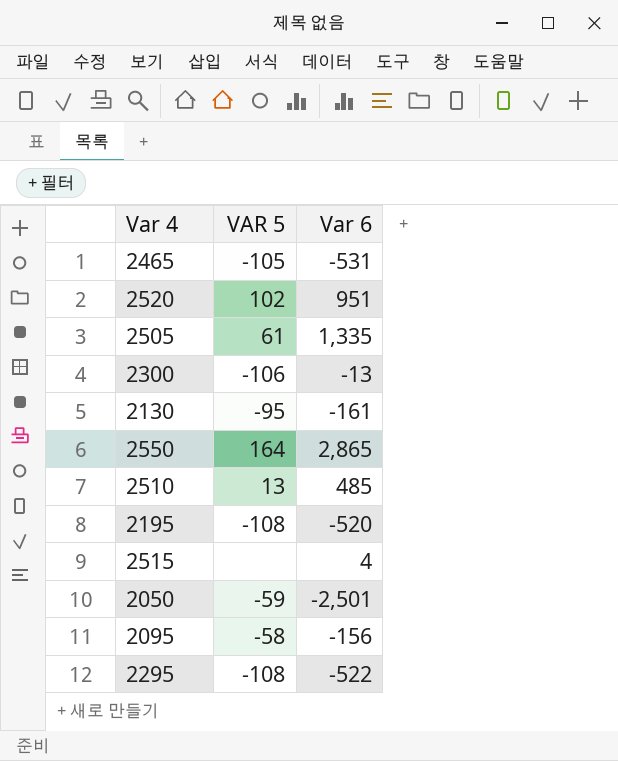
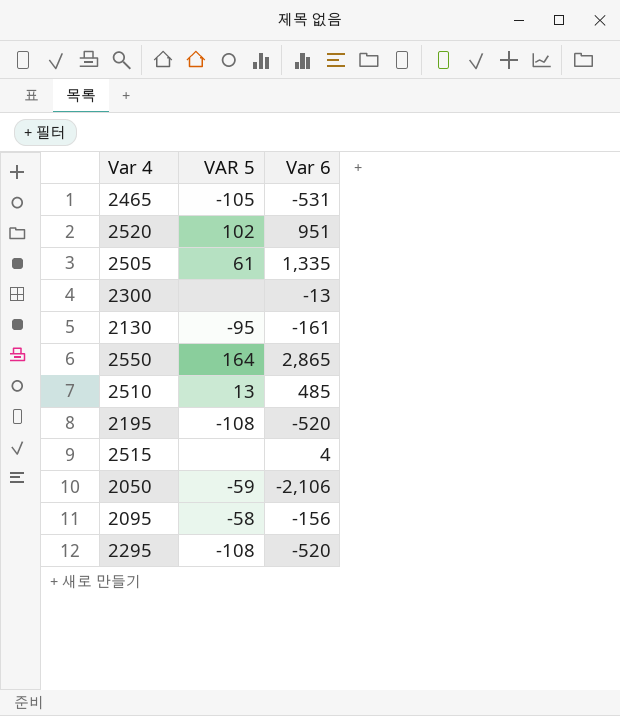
2300 | VAR 5: -106 -> none
2050 | Var 6: -2,501 -> -2,106
2295 | Var 6: -522 -> -520

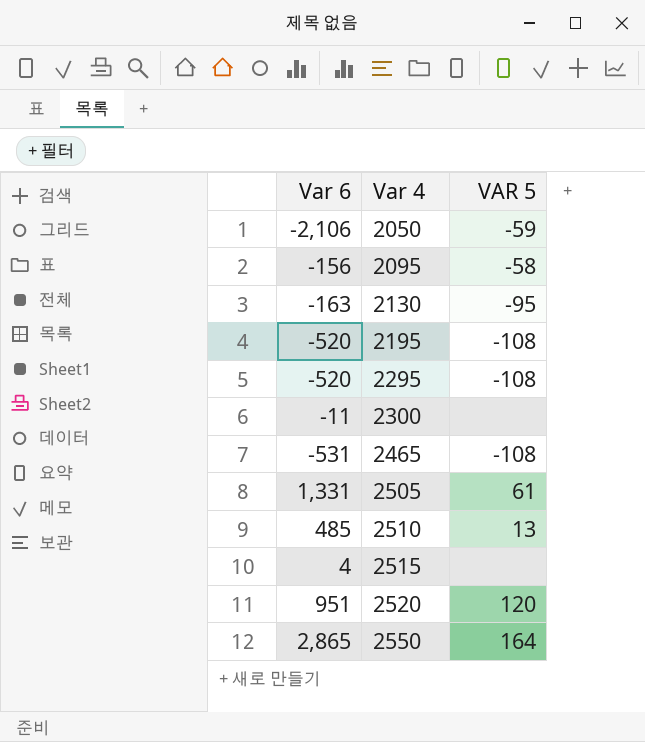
row order: none -> Var 4 ascending
column Var 6 | position: 3 -> 1
2130 | Var 6: -161 -> -163
2300 | Var 6: -13 -> -11
2465 | VAR 5: -105 -> -108
2505 | Var 6: 1,335 -> 1,331
2520 | VAR 5: 102 -> 120

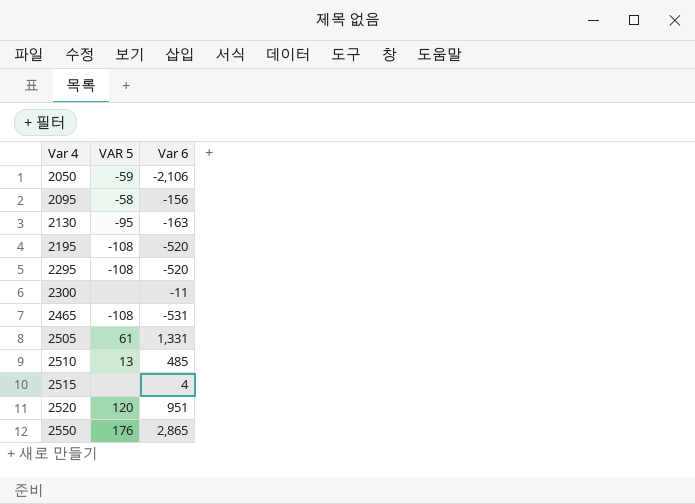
column Var 6 | position: 1 -> 3
2550 | VAR 5: 164 -> 176

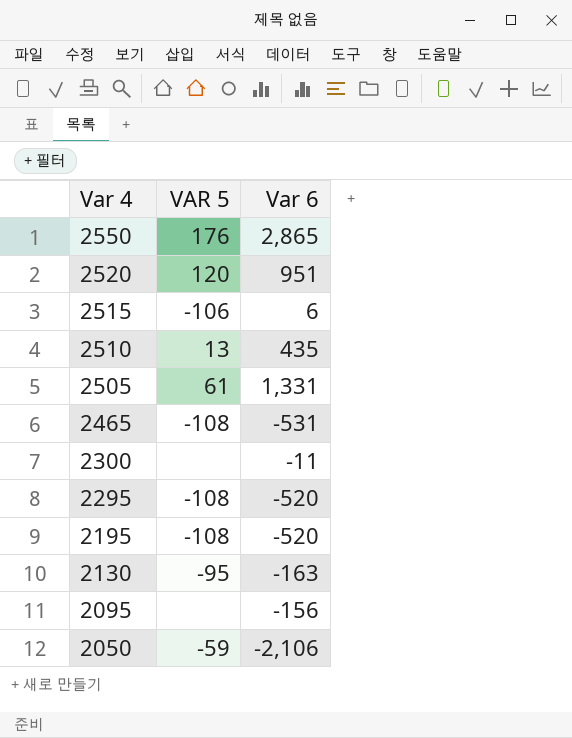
row order: Var 4 ascending -> Var 4 descending
2515 | VAR 5: none -> -106
2515 | Var 6: 4 -> 6
2510 | Var 6: 485 -> 435
2095 | VAR 5: -58 -> none

